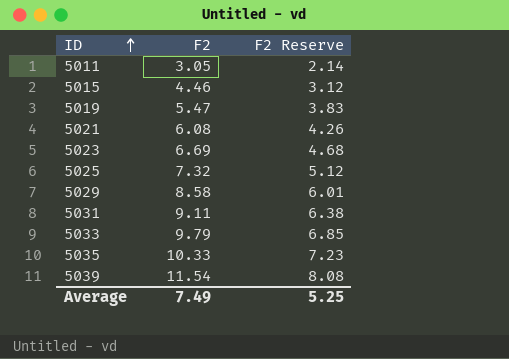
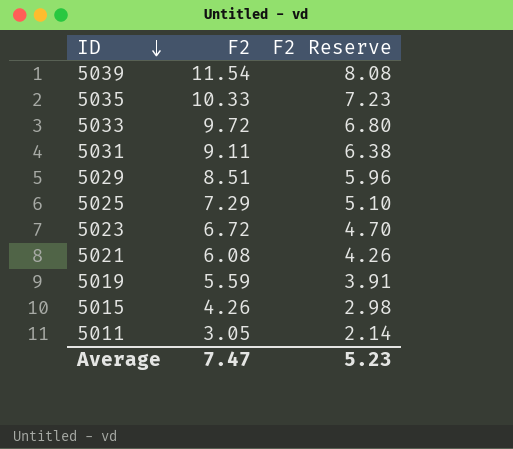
row order: ID ascending -> ID descending
5033 | F2: 9.79 -> 9.72
5033 | F2 Reserve: 6.85 -> 6.80
5029 | F2: 8.58 -> 8.51
5029 | F2 Reserve: 6.01 -> 5.96
5025 | F2: 7.32 -> 7.29
5025 | F2 Reserve: 5.12 -> 5.10
5023 | F2: 6.69 -> 6.72
5023 | F2 Reserve: 4.68 -> 4.70
5019 | F2: 5.47 -> 5.59
5019 | F2 Reserve: 3.83 -> 3.91
5015 | F2: 4.46 -> 4.26
5015 | F2 Reserve: 3.12 -> 2.98
Average | F2: 7.49 -> 7.47
Average | F2 Reserve: 5.25 -> 5.23

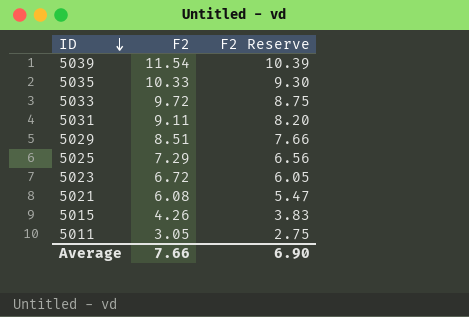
column F2 Reserve | formula: [F2] * 0.7 -> [F2] * 0.9
row 5019: 5.59 | 3.91 -> none
Average | F2: 7.47 -> 7.66
Average | F2 Reserve: 5.23 -> 6.90

